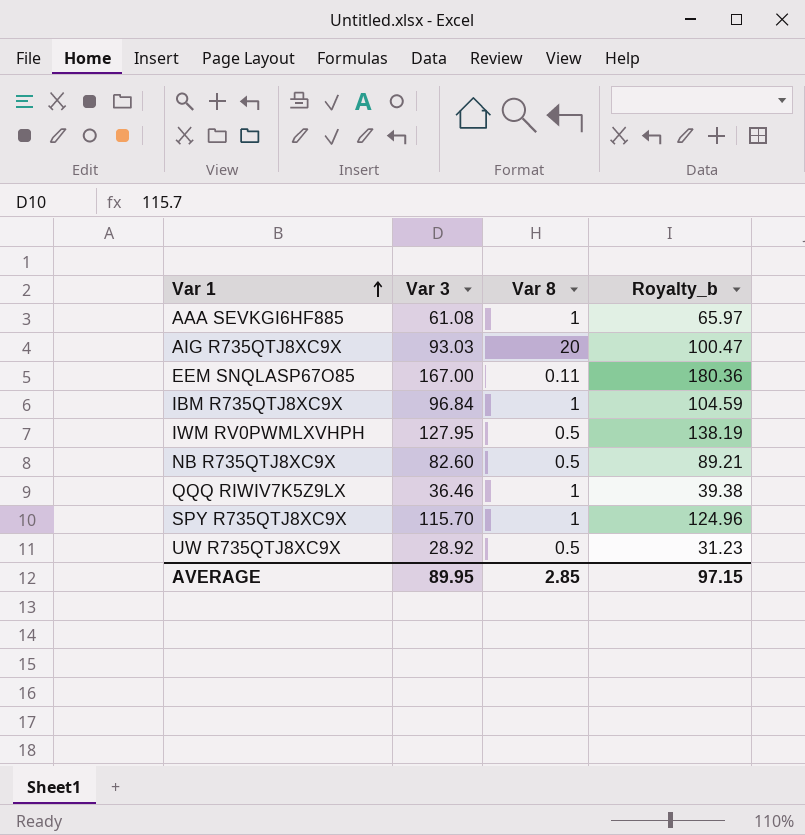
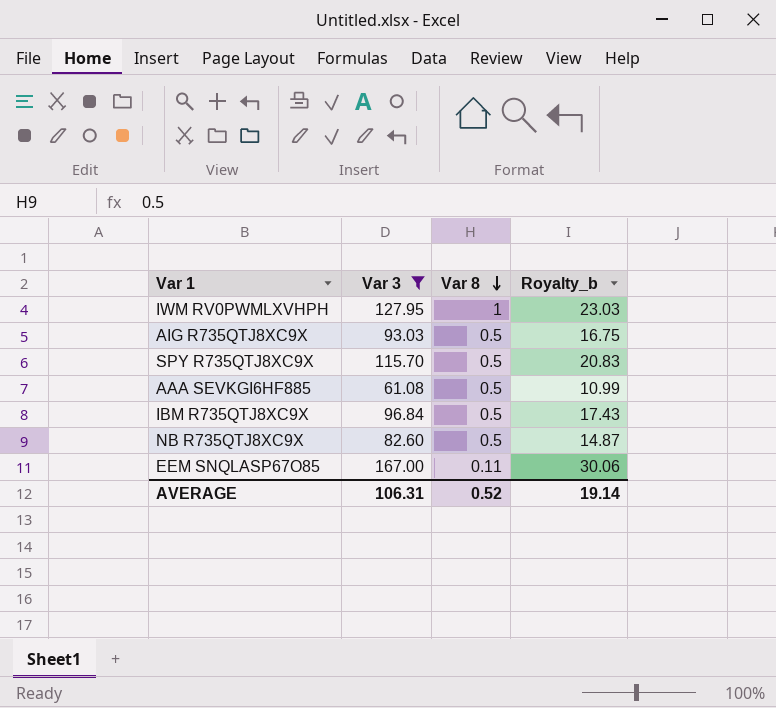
filter: none -> Var 3 >= 61.08
row order: Var 1 ascending -> Var 8 descending
column Royalty_b | formula: [Var 3] * 1.08 -> [Var 3] * 0.18
IWM RV0PWMLXVHPH | Var 8: 0.5 -> 1
AIG R735QTJ8XC9X | Var 8: 20 -> 0.5
SPY R735QTJ8XC9X | Var 8: 1 -> 0.5
AAA SEVKGI6HF885 | Var 8: 1 -> 0.5
IBM R735QTJ8XC9X | Var 8: 1 -> 0.5
AVERAGE | Var 3: 89.95 -> 106.31
AVERAGE | Var 8: 2.85 -> 0.52
AVERAGE | Royalty_b: 97.15 -> 19.14

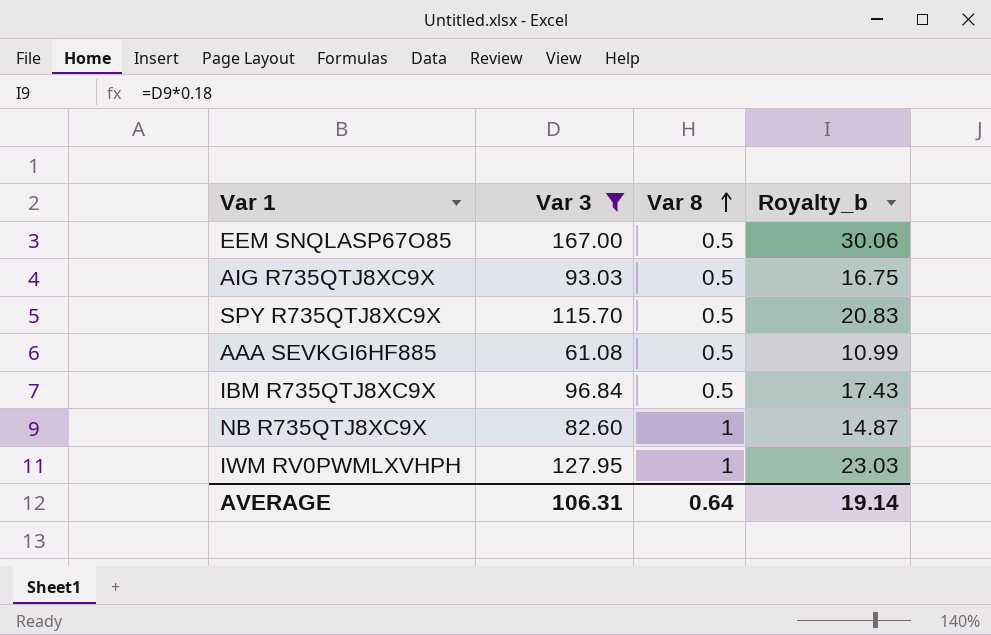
row order: Var 8 descending -> Var 8 ascending
EEM SNQLASP67O85 | Var 8: 0.11 -> 0.5
NB R735QTJ8XC9X | Var 8: 0.5 -> 1
AVERAGE | Var 8: 0.52 -> 0.64

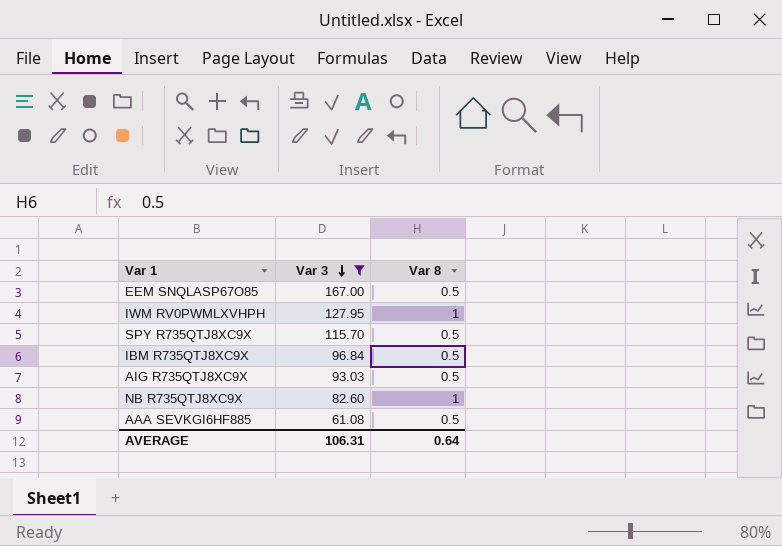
row order: Var 8 ascending -> Var 3 descending
column Royalty_b | formula: [Var 3] * 0.18 -> none

